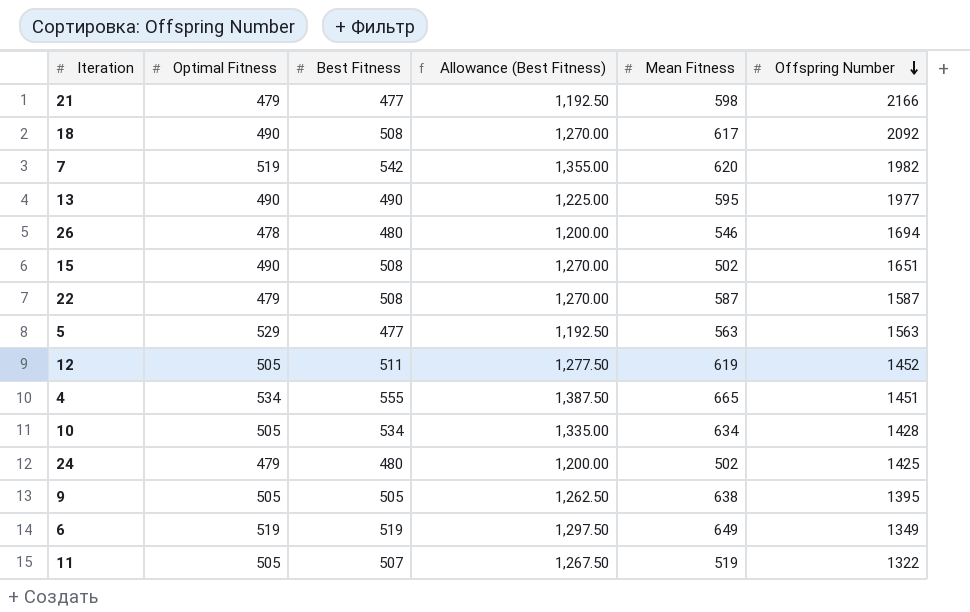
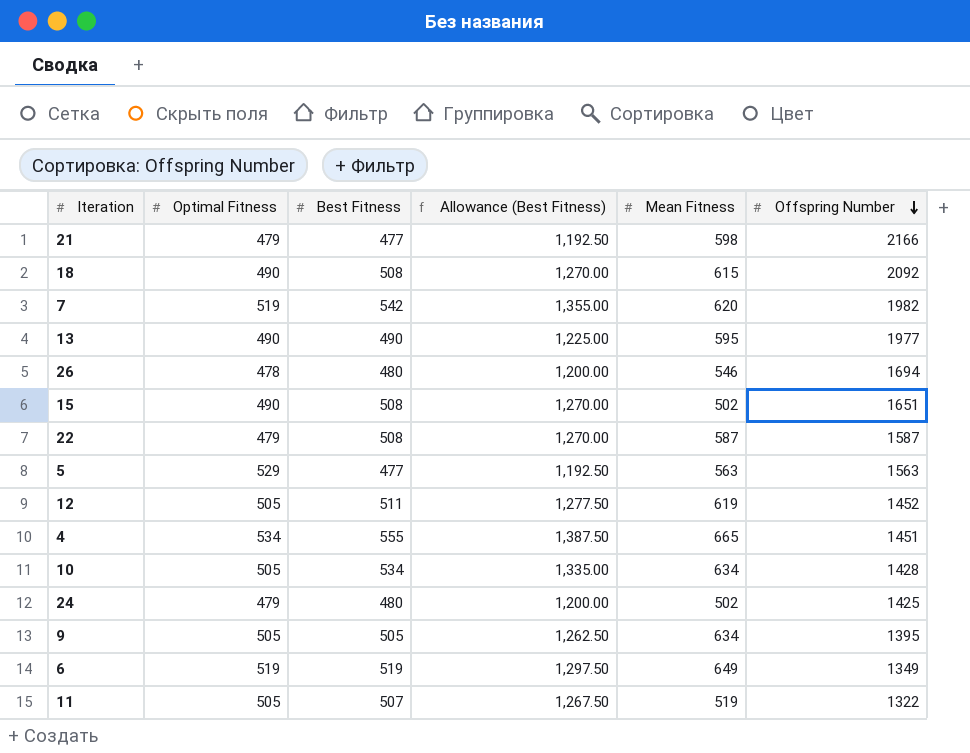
18 | Mean Fitness: 617 -> 615
9 | Mean Fitness: 638 -> 634

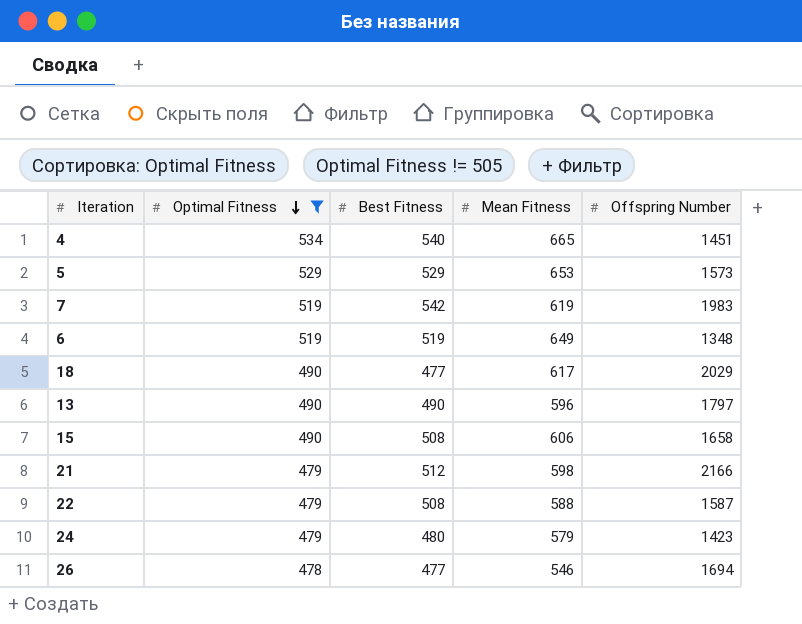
filter: none -> Optimal Fitness != 505
row order: Offspring Number descending -> Optimal Fitness descending
column Allowance (Best Fitness) | formula: [Best Fitness] * 2.5 -> none
4 | Best Fitness: 555 -> 540
5 | Best Fitness: 477 -> 529
5 | Mean Fitness: 563 -> 653
5 | Offspring Number: 1563 -> 1573
7 | Mean Fitness: 620 -> 619
7 | Offspring Number: 1982 -> 1983
6 | Offspring Number: 1349 -> 1348
18 | Best Fitness: 508 -> 477
18 | Mean Fitness: 615 -> 617
18 | Offspring Number: 2092 -> 2029
13 | Mean Fitness: 595 -> 596
13 | Offspring Number: 1977 -> 1797
15 | Mean Fitness: 502 -> 606
15 | Offspring Number: 1651 -> 1658
21 | Best Fitness: 477 -> 512
22 | Mean Fitness: 587 -> 588
24 | Mean Fitness: 502 -> 579
24 | Offspring Number: 1425 -> 1423
26 | Best Fitness: 480 -> 477

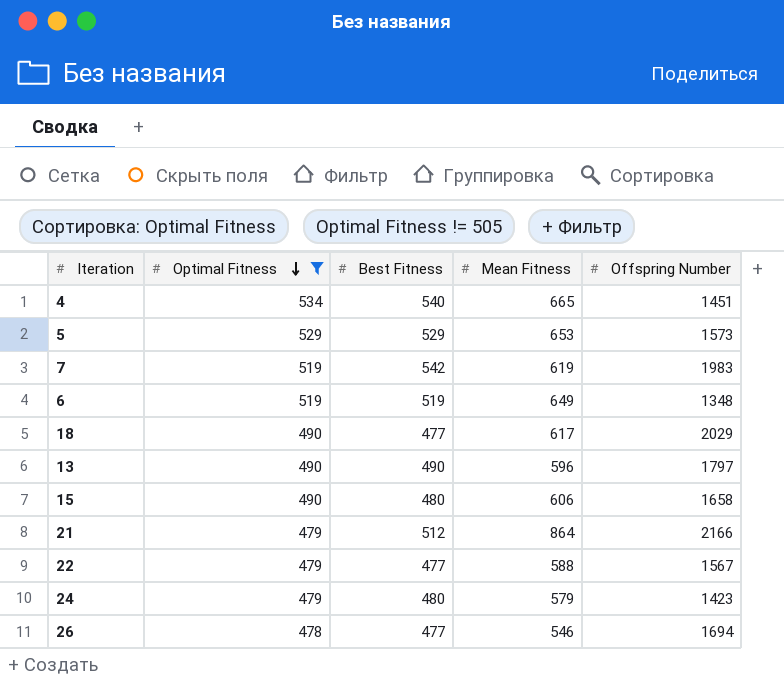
15 | Best Fitness: 508 -> 480
21 | Mean Fitness: 598 -> 864
22 | Best Fitness: 508 -> 477
22 | Offspring Number: 1587 -> 1567

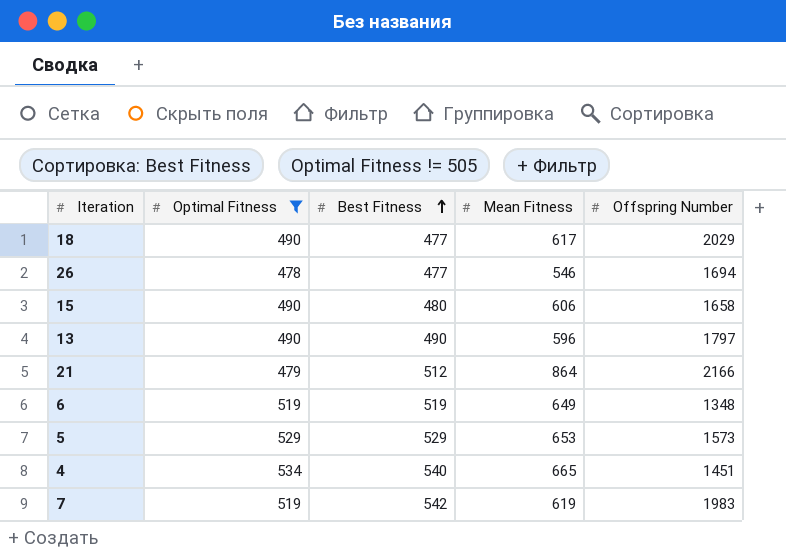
row order: Optimal Fitness descending -> Best Fitness ascending
row 22: 479 | 477 | 588 | 1567 -> none
row 24: 479 | 480 | 579 | 1423 -> none

